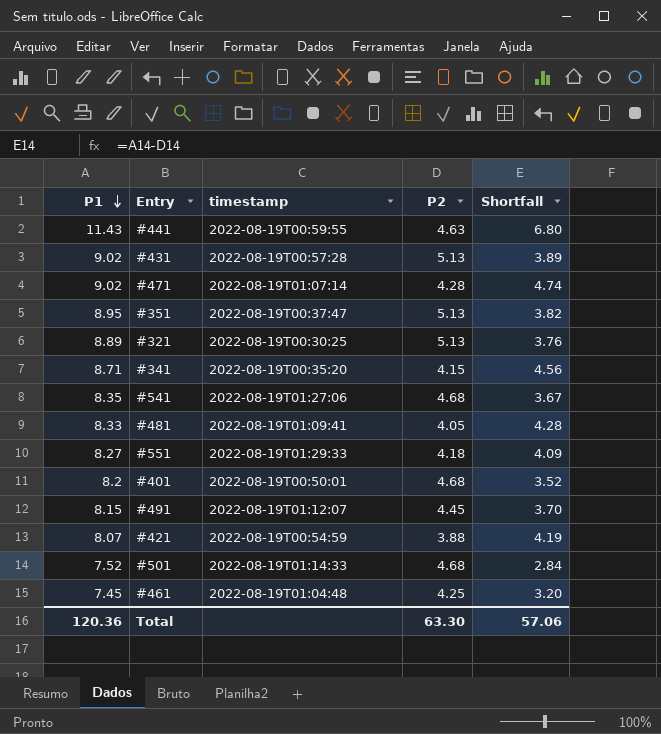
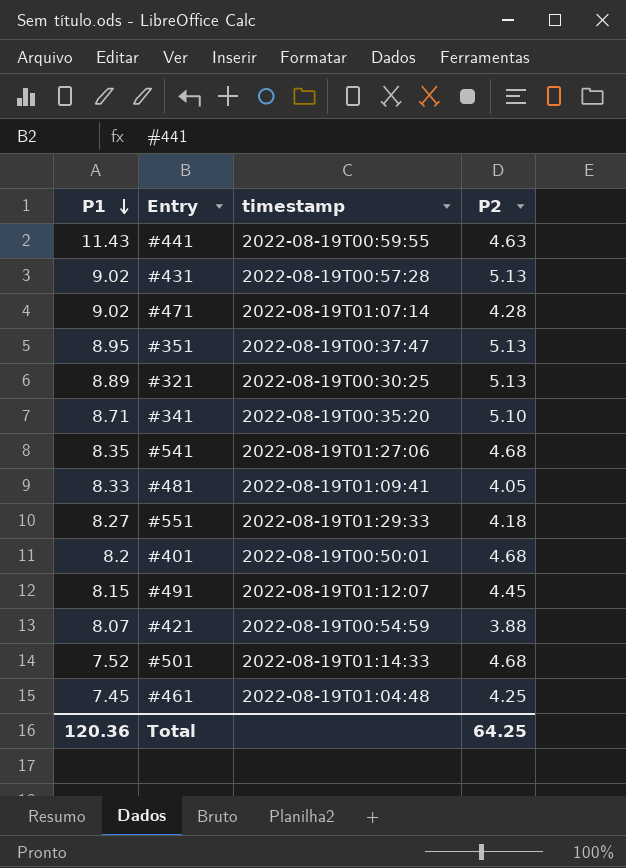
column Shortfall | formula: [P1] - [P2] -> none
#341 | P2: 4.15 -> 5.10
Total | P2: 63.30 -> 64.25

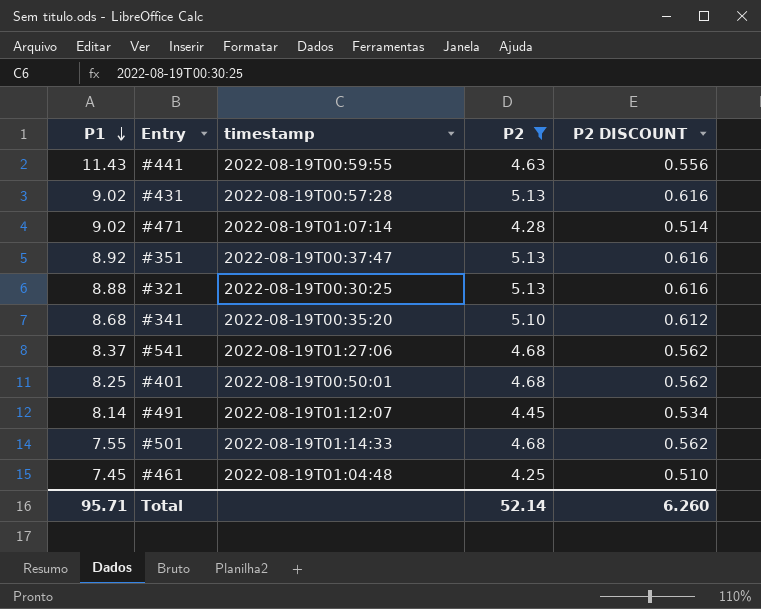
filter: none -> P2 >= 4.25
column P2 DISCOUNT | formula: none -> [P2] * 0.12
#351 | P1: 8.95 -> 8.92
#321 | P1: 8.89 -> 8.88
#341 | P1: 8.71 -> 8.68
#541 | P1: 8.35 -> 8.37
#401 | P1: 8.2 -> 8.25
#491 | P1: 8.15 -> 8.14
#501 | P1: 7.52 -> 7.55
Total | P1: 120.36 -> 95.71
Total | P2: 64.25 -> 52.14

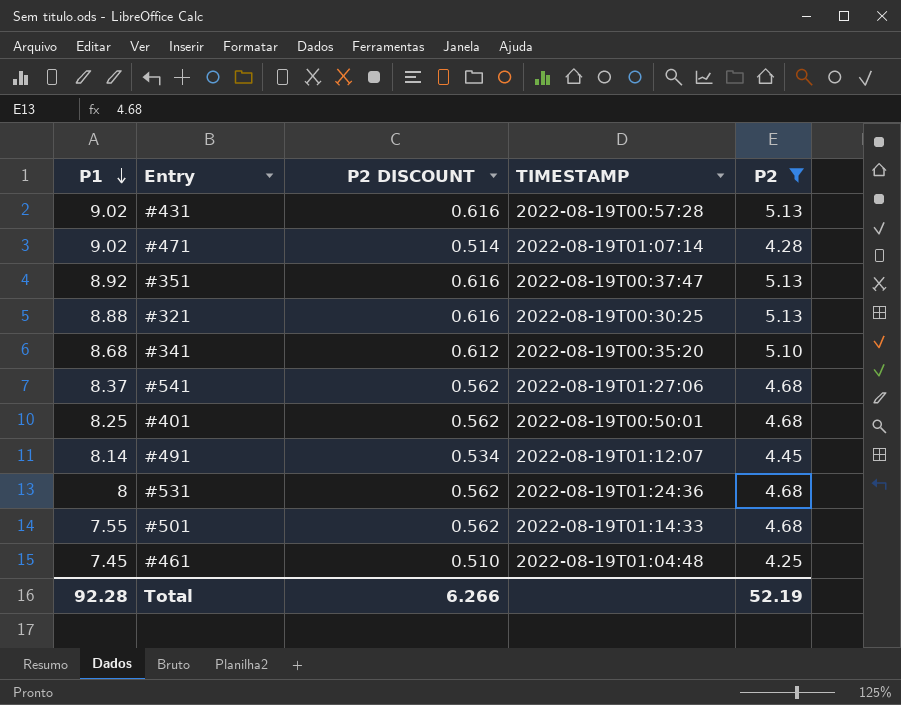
column P2 DISCOUNT | position: 5 -> 3
column name: timestamp -> TIMESTAMP
row #441: 11.43 | 2022-08-19T00:59:55 | 4.63 | 0.556 -> none
row #531: none -> 8 | 0.562 | 2022-08-19T01:24:36 | 4.68
Total | P1: 95.71 -> 92.28
Total | P2 DISCOUNT: 6.260 -> 6.266
Total | P2: 52.14 -> 52.19

